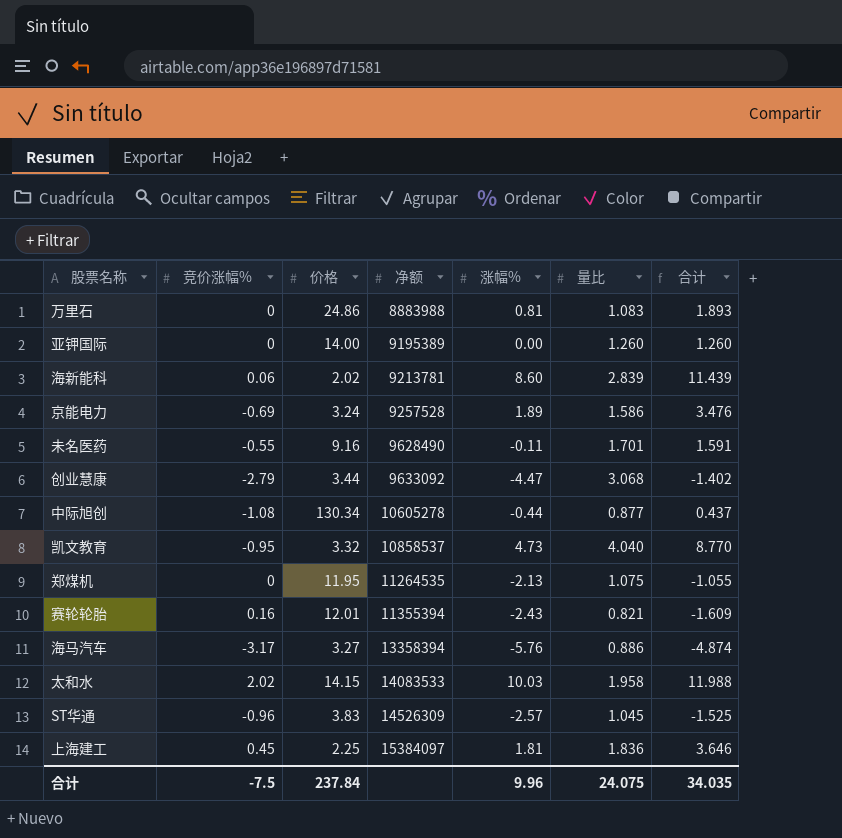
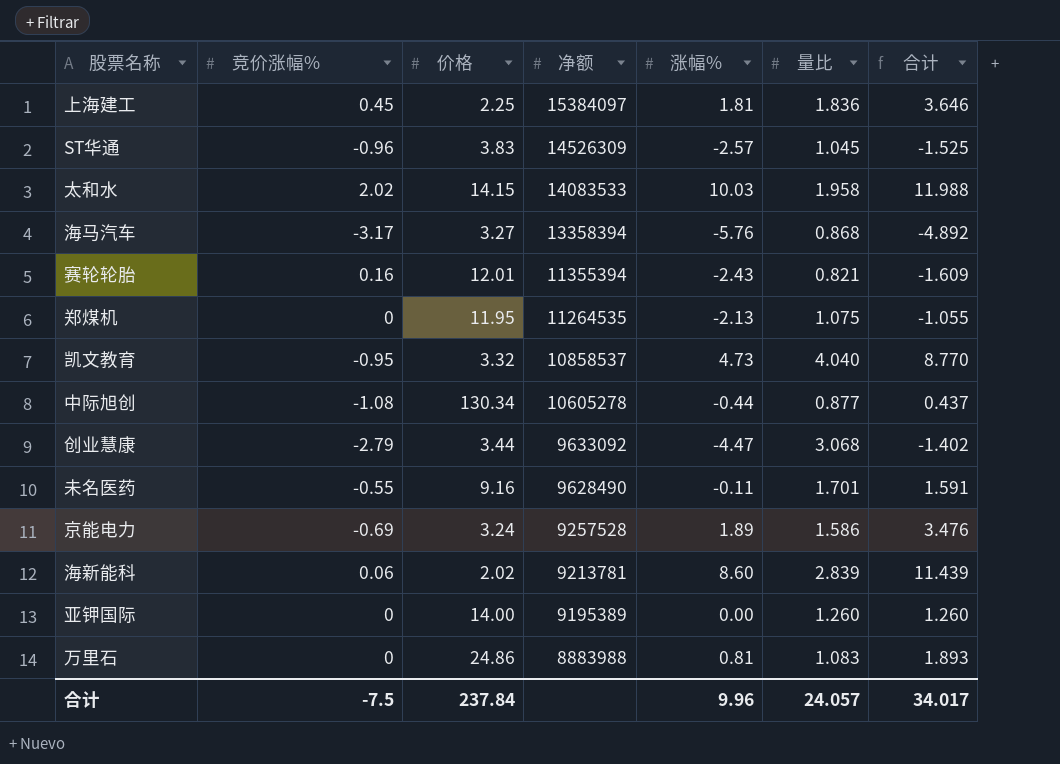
row order: 净额 ascending -> 净额 descending
海马汽车 | 量比: 0.886 -> 0.868
海马汽车 | 合计: -4.874 -> -4.892
合计 | 量比: 24.075 -> 24.057
合计 | 合计: 34.035 -> 34.017

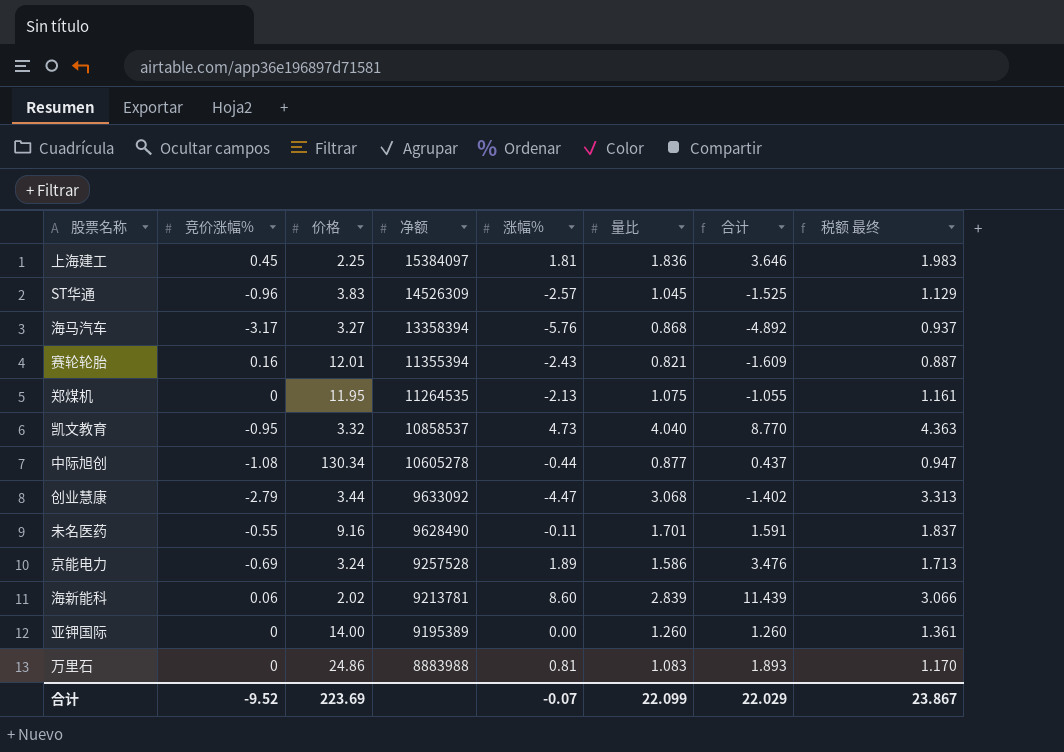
column 税额 最终 | formula: none -> [量比] * 1.08
row 太和水: 2.02 | 14.15 | 14083533 | 10.03 | 1.958 | 11.988 -> none
合计 | 竞价涨幅%: -7.5 -> -9.52
合计 | 价格: 237.84 -> 223.69
合计 | 涨幅%: 9.96 -> -0.07
合计 | 量比: 24.057 -> 22.099
合计 | 合计: 34.017 -> 22.029

